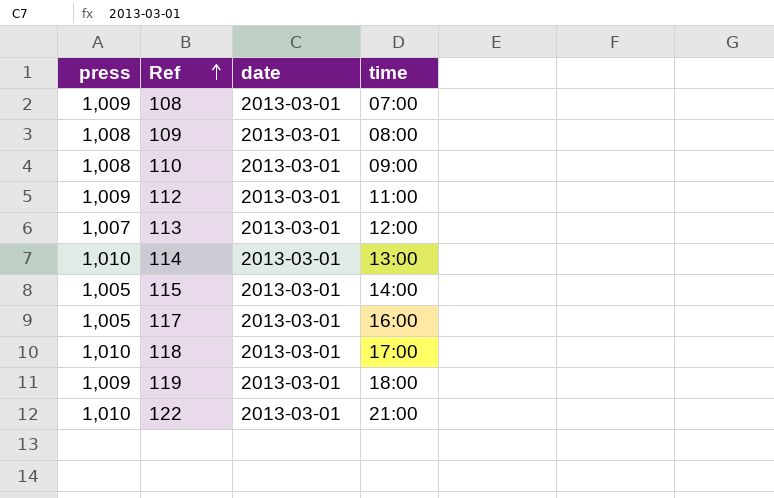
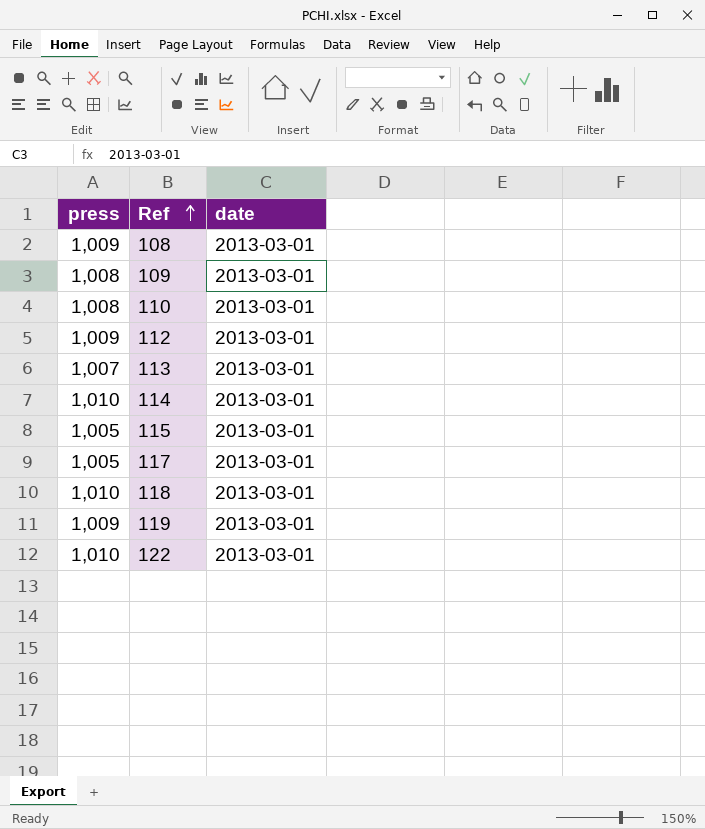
column time | position: 4 -> none

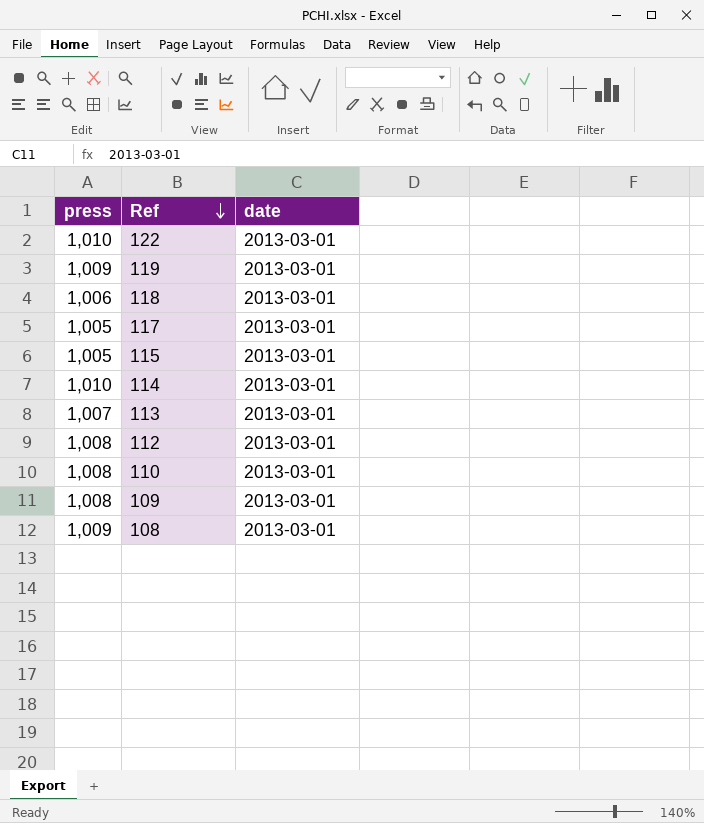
row order: Ref ascending -> Ref descending
118 | press: 1,010 -> 1,006
112 | press: 1,009 -> 1,008

